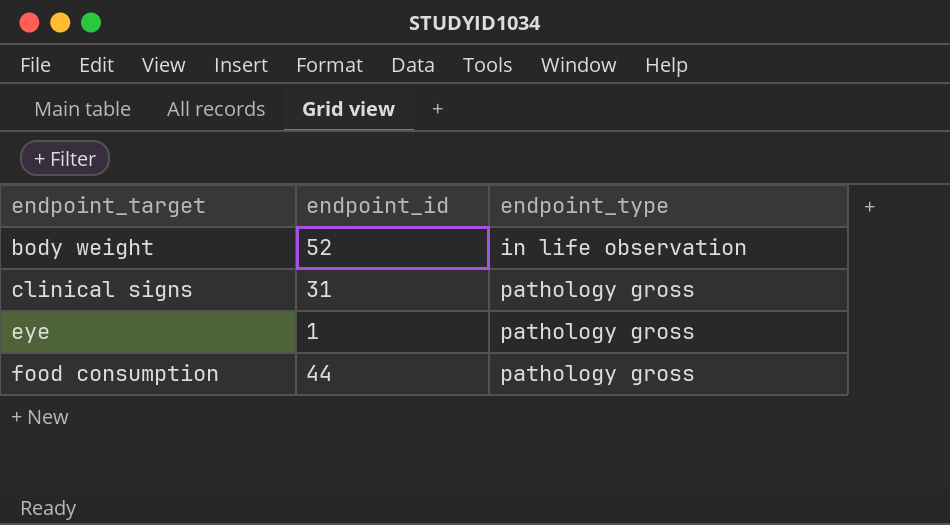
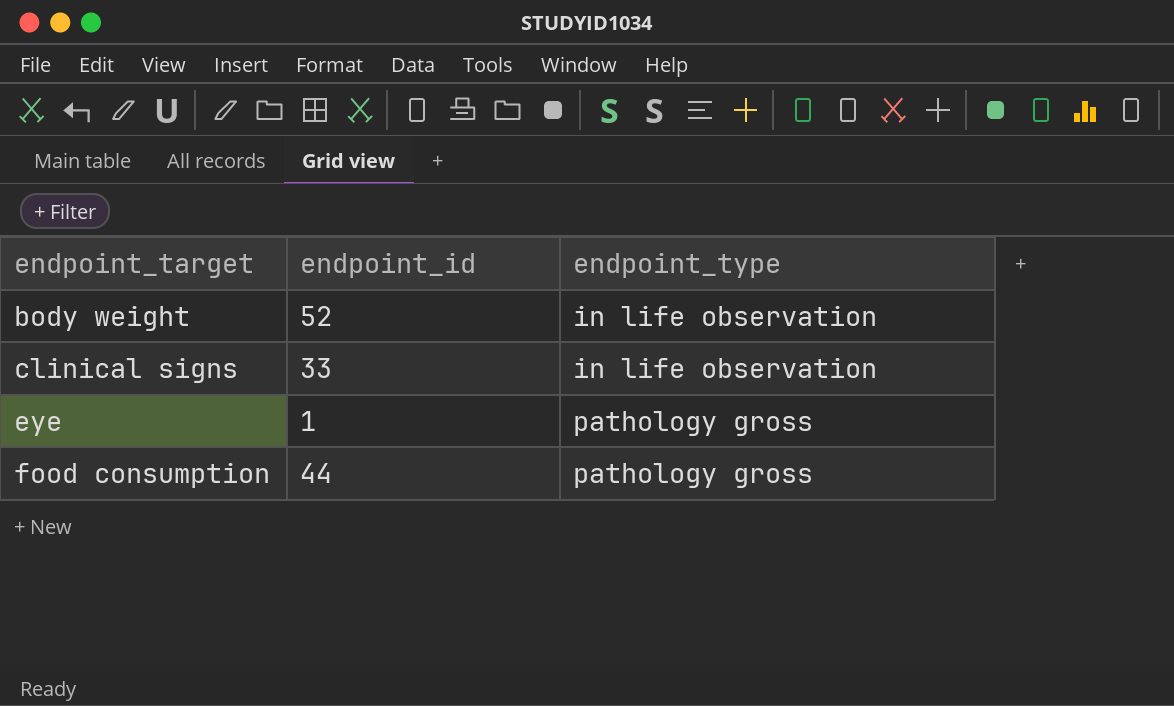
clinical signs | endpoint_id: 31 -> 33
clinical signs | endpoint_type: pathology gross -> in life observation

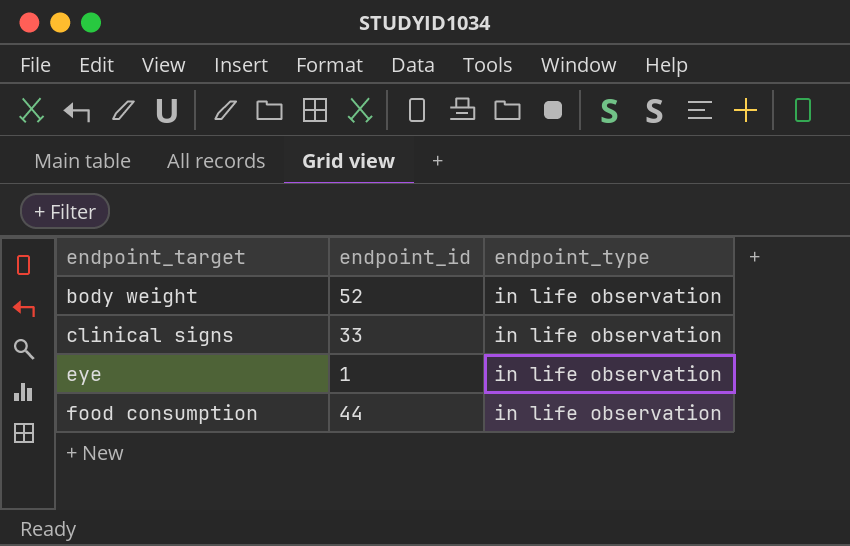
eye | endpoint_type: pathology gross -> in life observation
food consumption | endpoint_type: pathology gross -> in life observation

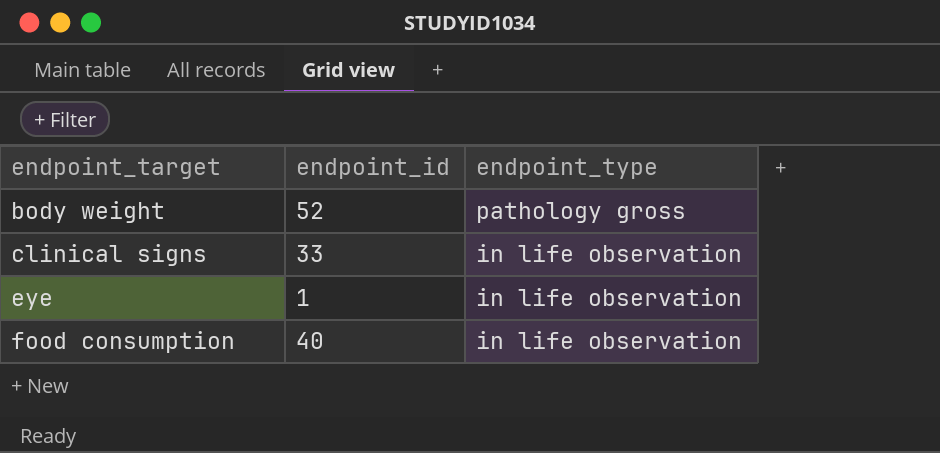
body weight | endpoint_type: in life observation -> pathology gross
food consumption | endpoint_id: 44 -> 40

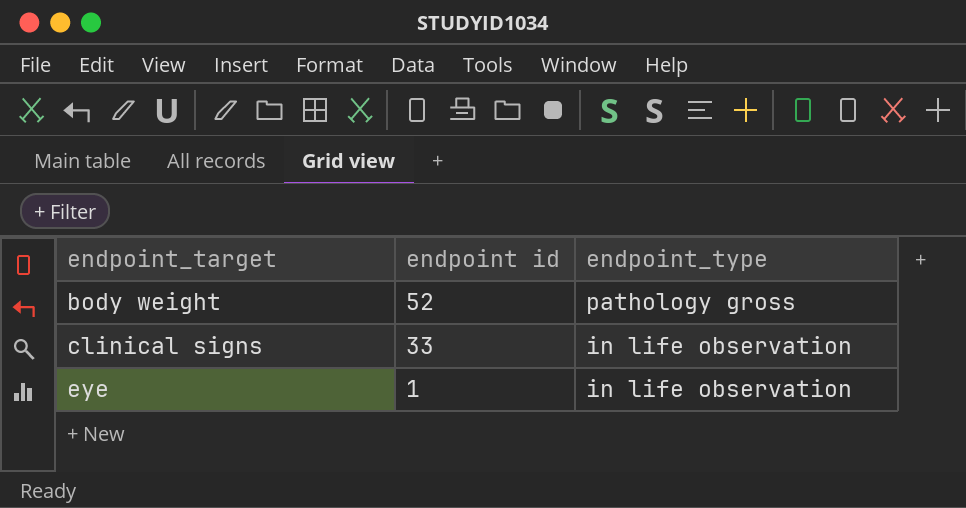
column name: endpoint_id -> endpoint id
row food consumption: 40 | in life observation -> none

